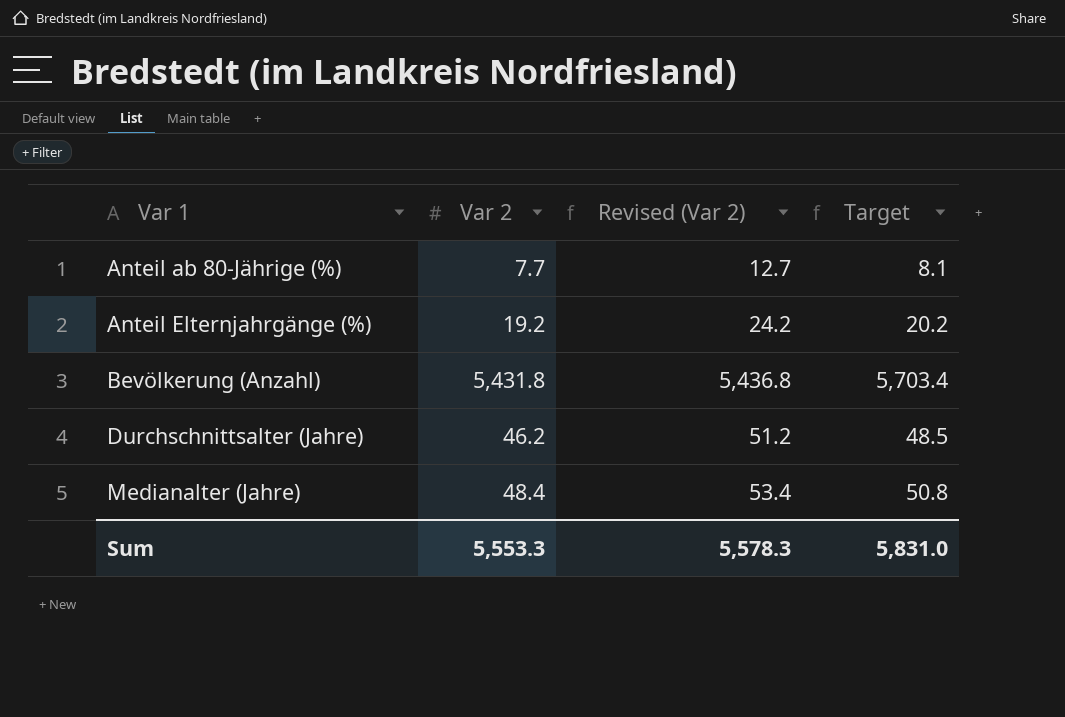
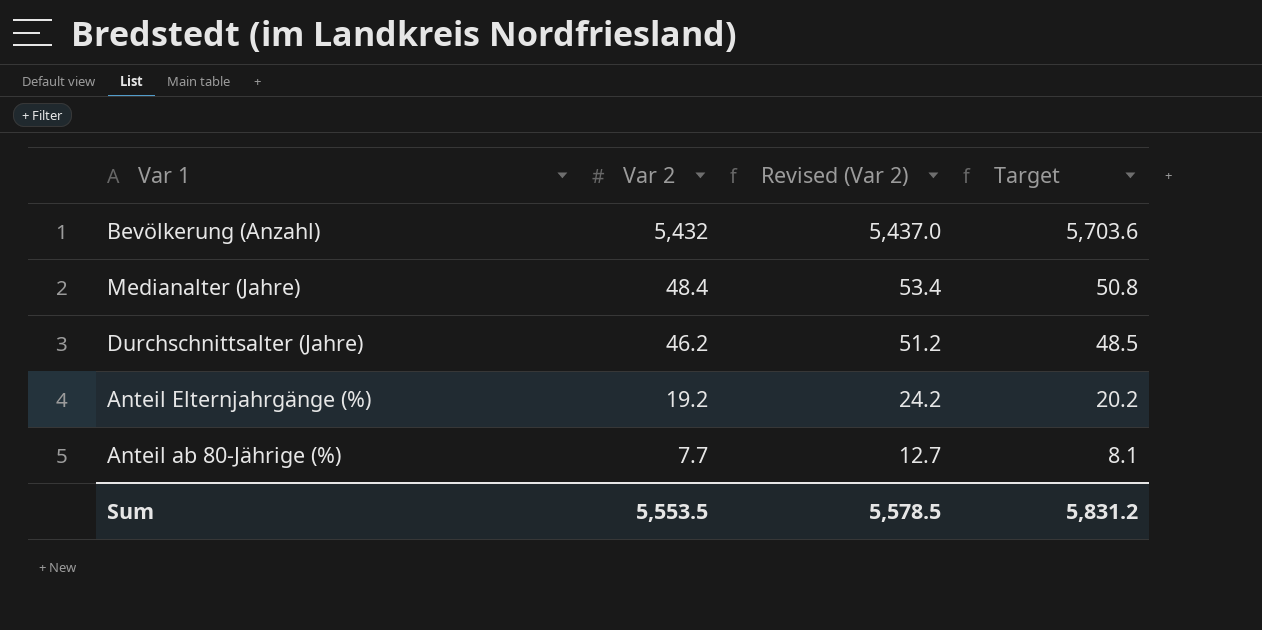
row order: Var 1 ascending -> Var 2 descending
Bevölkerung (Anzahl) | Var 2: 5,431.8 -> 5,432
Bevölkerung (Anzahl) | Revised (Var 2): 5,436.8 -> 5,437.0
Bevölkerung (Anzahl) | Target: 5,703.4 -> 5,703.6
Sum | Var 2: 5,553.3 -> 5,553.5
Sum | Revised (Var 2): 5,578.3 -> 5,578.5
Sum | Target: 5,831.0 -> 5,831.2

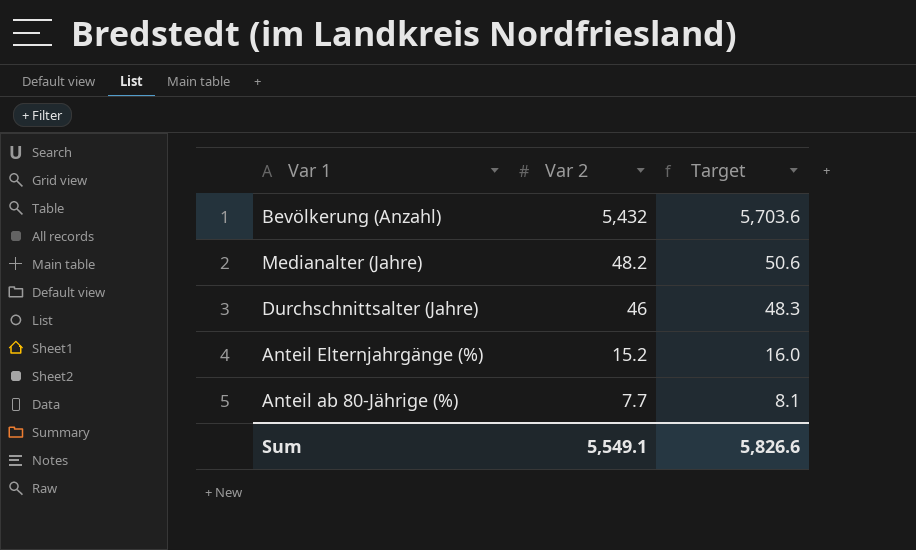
column Revised (Var 2) | formula: [Var 2] + 5 -> none
Medianalter (Jahre) | Var 2: 48.4 -> 48.2
Medianalter (Jahre) | Target: 50.8 -> 50.6
Durchschnittsalter (Jahre) | Var 2: 46.2 -> 46
Durchschnittsalter (Jahre) | Target: 48.5 -> 48.3
Anteil Elternjahrgänge (%) | Var 2: 19.2 -> 15.2
Anteil Elternjahrgänge (%) | Target: 20.2 -> 16.0
Sum | Var 2: 5,553.5 -> 5,549.1
Sum | Target: 5,831.2 -> 5,826.6

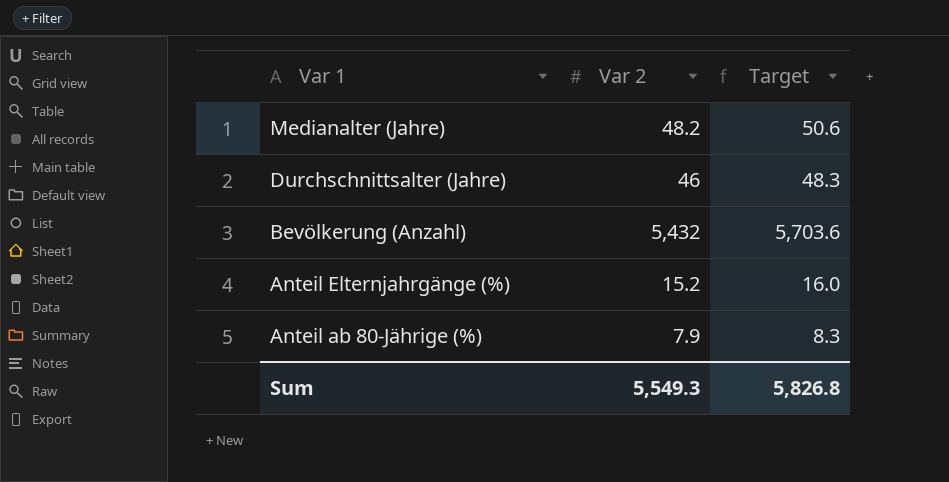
row order: Var 2 descending -> Var 1 descending
Anteil ab 80-Jährige (%) | Var 2: 7.7 -> 7.9
Anteil ab 80-Jährige (%) | Target: 8.1 -> 8.3
Sum | Var 2: 5,549.1 -> 5,549.3
Sum | Target: 5,826.6 -> 5,826.8

